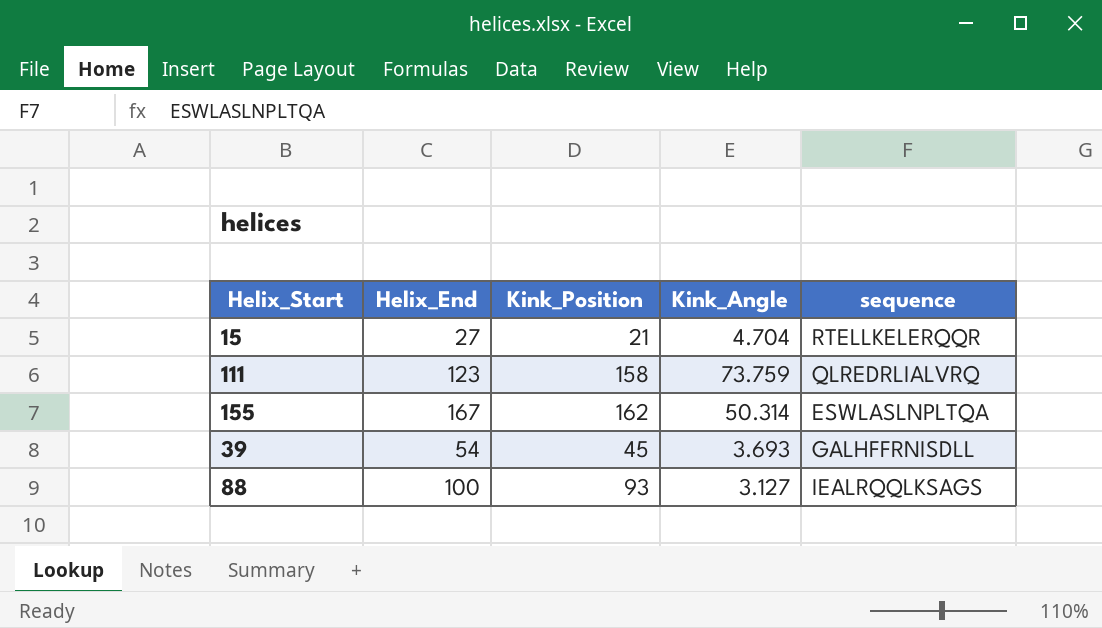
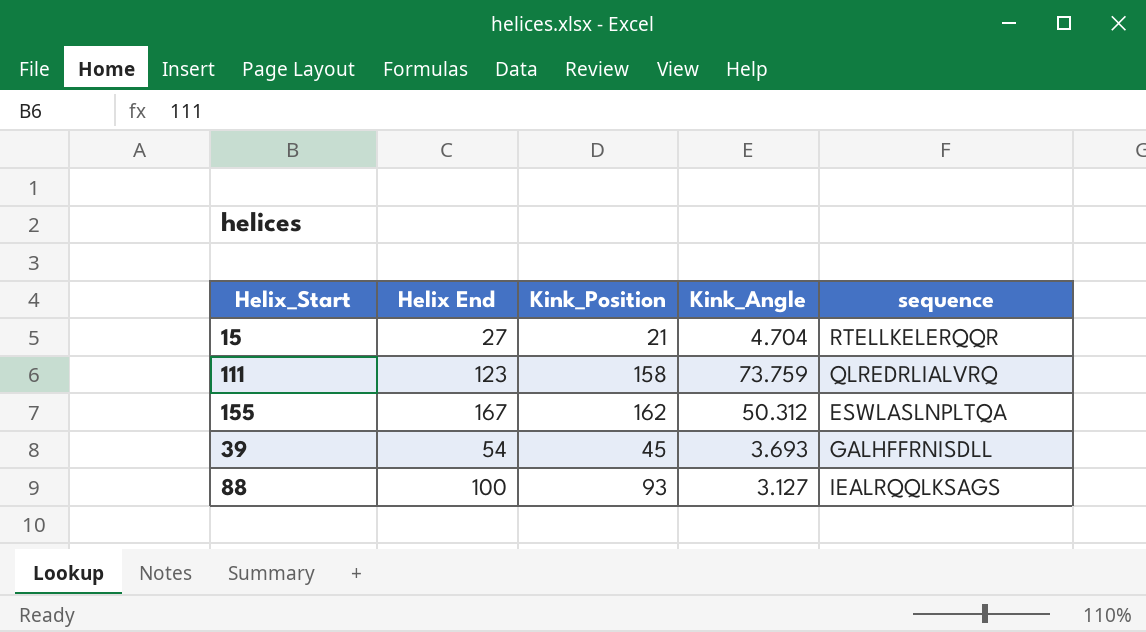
column name: Helix_End -> Helix End
155 | Kink_Angle: 50.314 -> 50.312

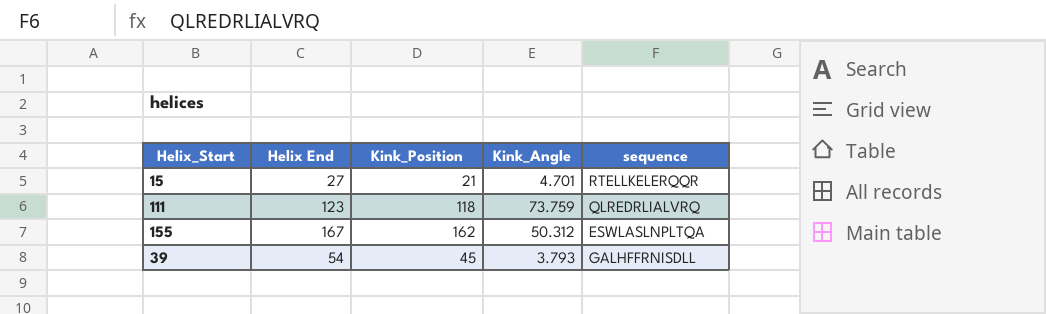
row 88: 100 | 93 | 3.127 | IEALRQQLKSAGS -> none
15 | Kink_Angle: 4.704 -> 4.701
111 | Kink_Position: 158 -> 118
39 | Kink_Angle: 3.693 -> 3.793

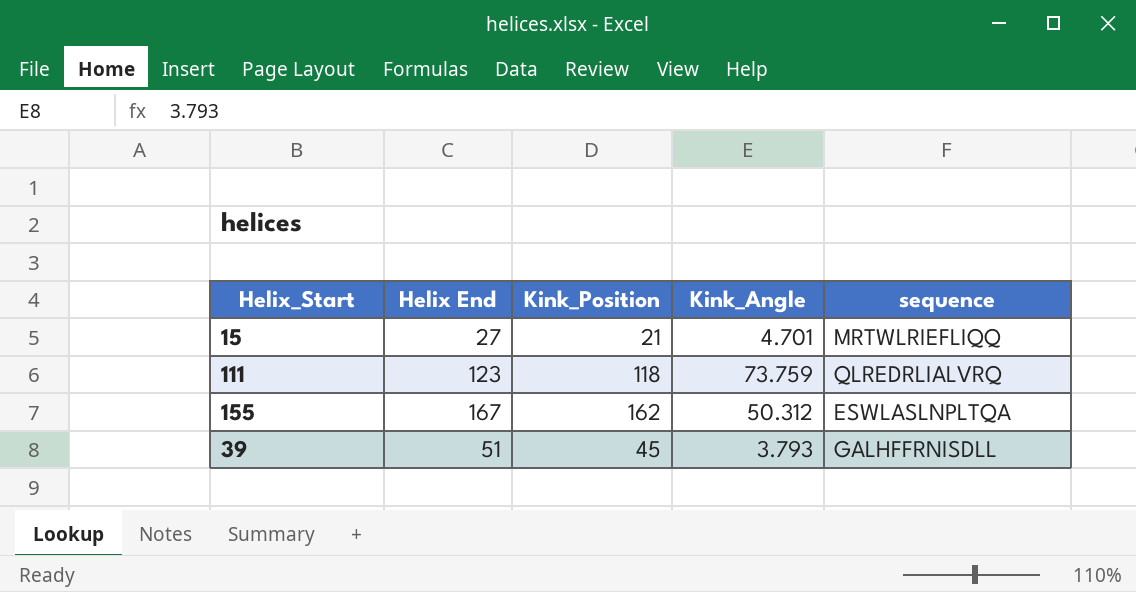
15 | sequence: RTELLKELERQQR -> MRTWLRIEFLIQQ
39 | Helix End: 54 -> 51

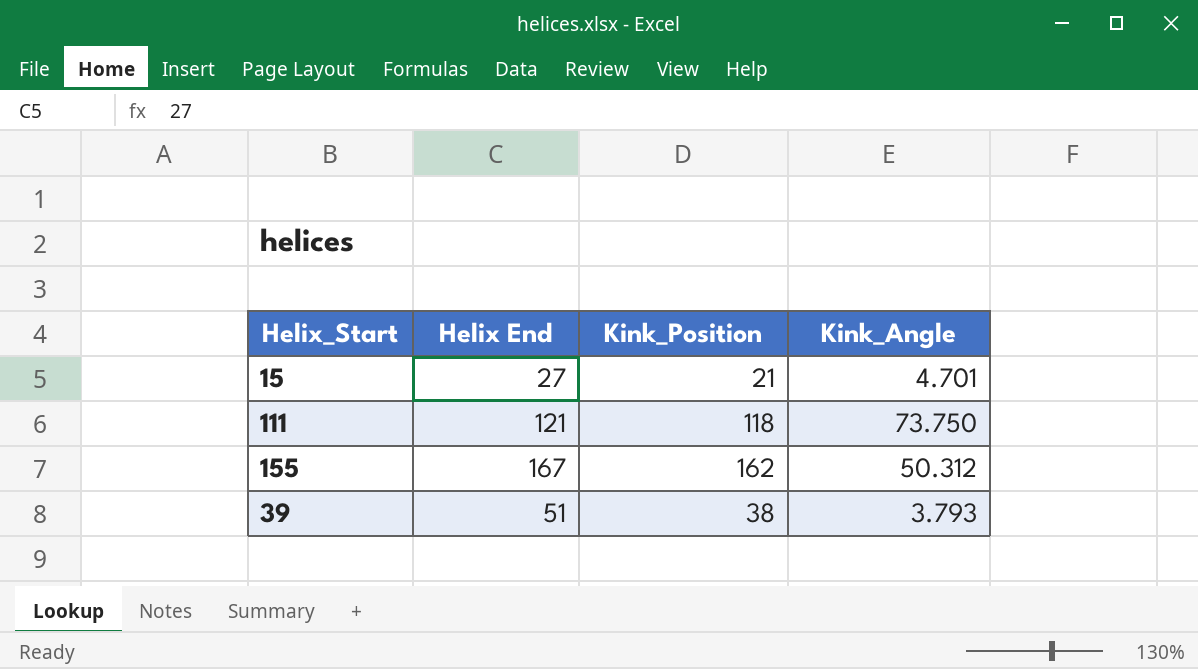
column sequence | position: 5 -> none
111 | Helix End: 123 -> 121
111 | Kink_Angle: 73.759 -> 73.750
39 | Kink_Position: 45 -> 38

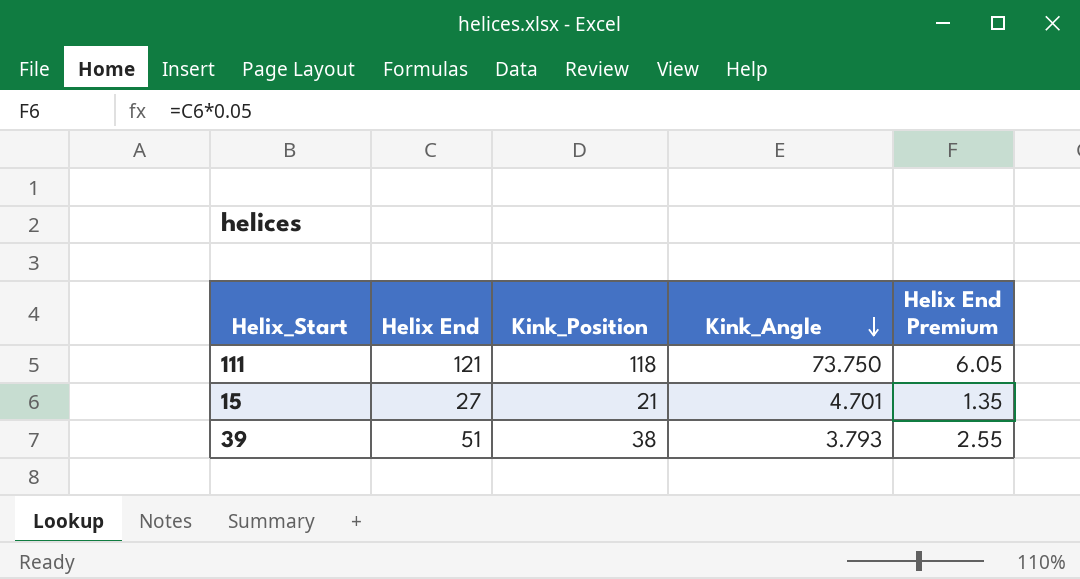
row order: none -> Kink_Angle descending
column Helix End Premium | formula: none -> [Helix End] * 0.05
row 155: 167 | 162 | 50.312 -> none

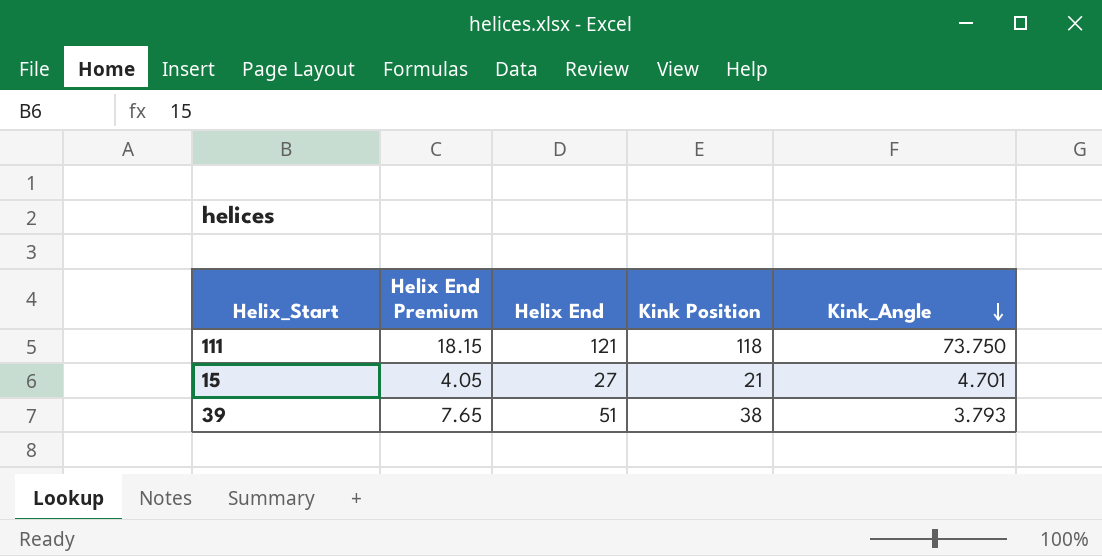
column Helix End Premium | formula: [Helix End] * 0.05 -> [Helix End] * 0.15
column Helix End Premium | position: 5 -> 2
column name: Kink_Position -> Kink Position

